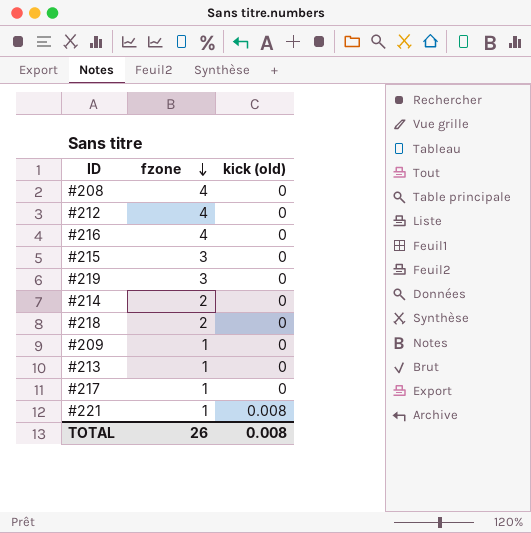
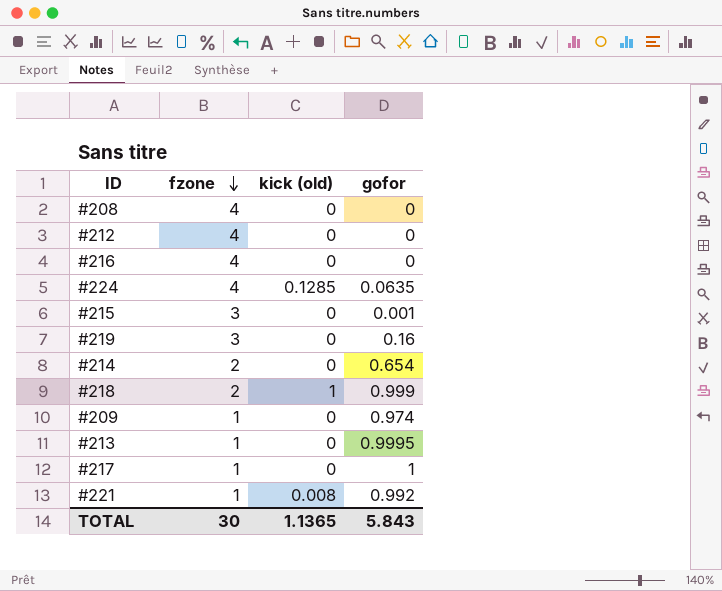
column gofor | position: none -> 4
row #224: none -> 4 | 0.1285 | 0.0635
#218 | kick (old): 0 -> 1
TOTAL | fzone: 26 -> 30
TOTAL | kick (old): 0.008 -> 1.1365

